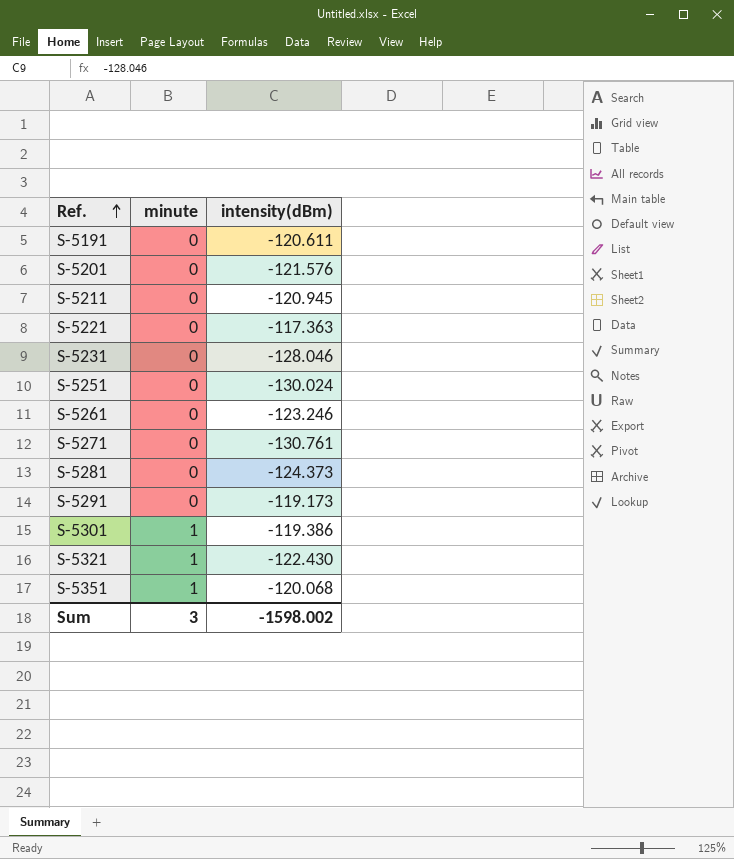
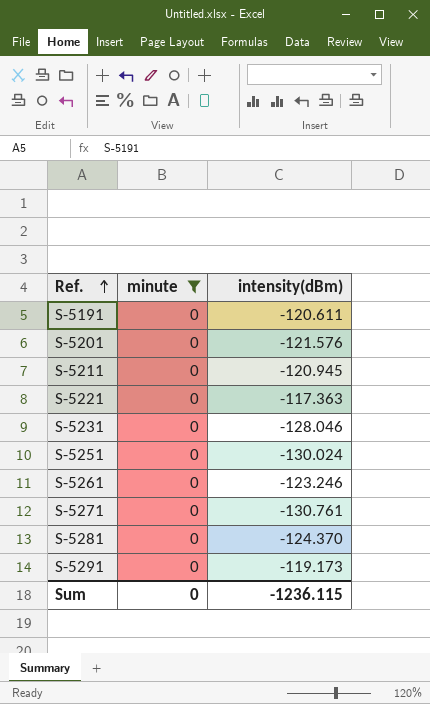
filter: none -> minute = 0
S-5281 | intensity(dBm): -124.373 -> -124.370
Sum | minute: 3 -> 0
Sum | intensity(dBm): -1598.002 -> -1236.115

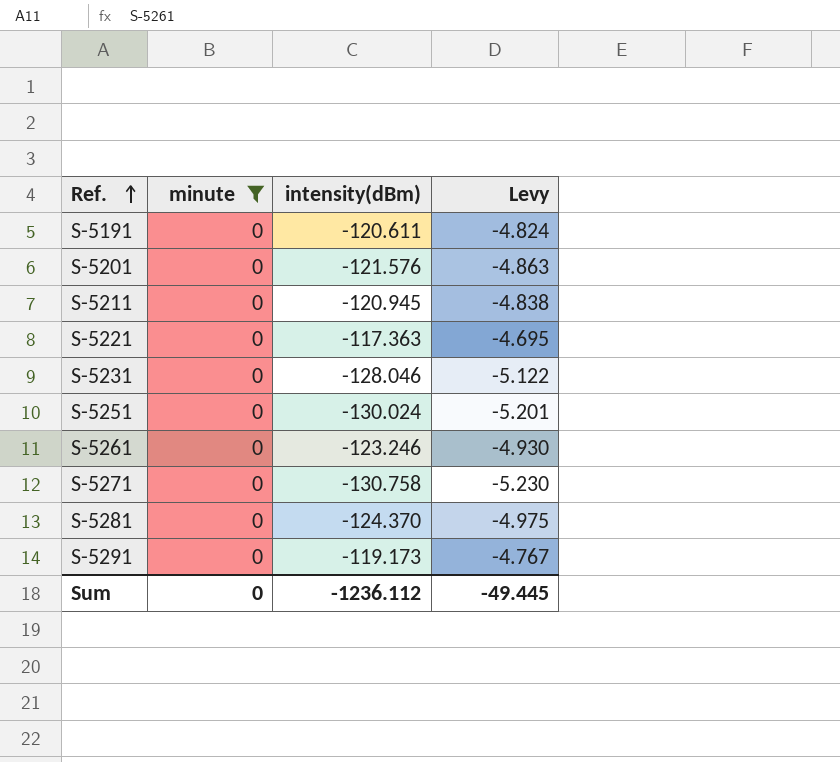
column Levy | formula: none -> [intensity(dBm)] * 0.04
S-5271 | intensity(dBm): -130.761 -> -130.758
Sum | intensity(dBm): -1236.115 -> -1236.112

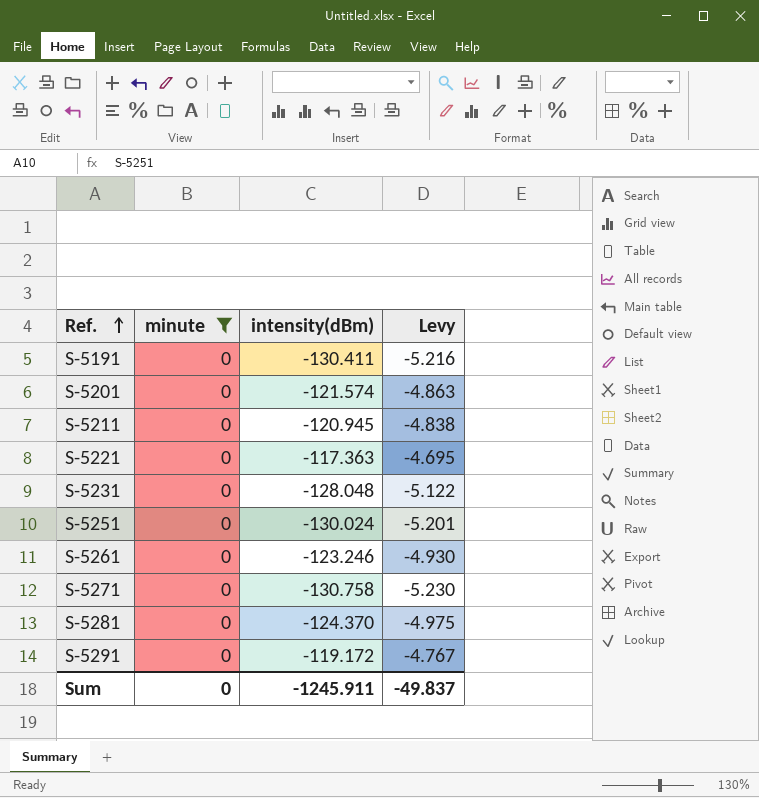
S-5191 | intensity(dBm): -120.611 -> -130.411
S-5191 | Levy: -4.824 -> -5.216
S-5201 | intensity(dBm): -121.576 -> -121.574
S-5231 | intensity(dBm): -128.046 -> -128.048
S-5291 | intensity(dBm): -119.173 -> -119.172
Sum | intensity(dBm): -1236.112 -> -1245.911
Sum | Levy: -49.445 -> -49.837

